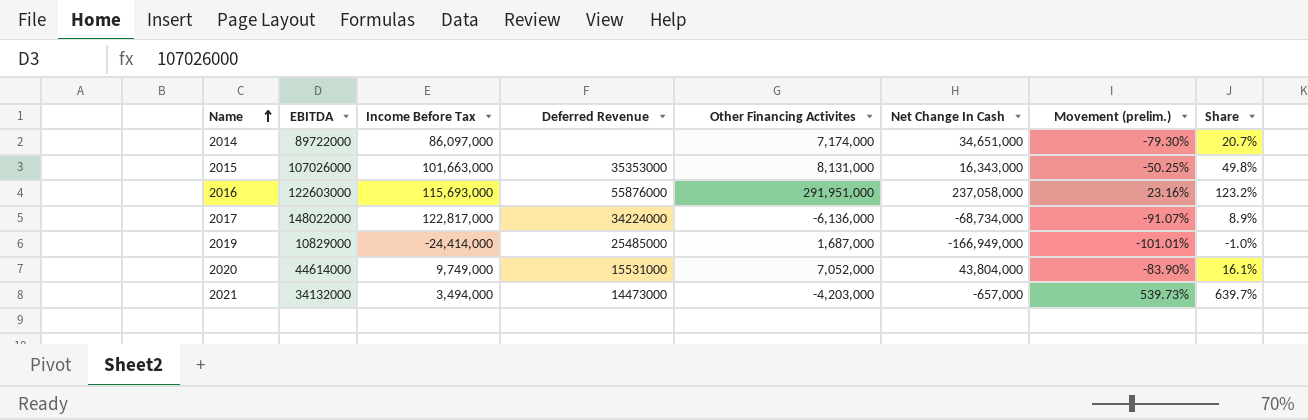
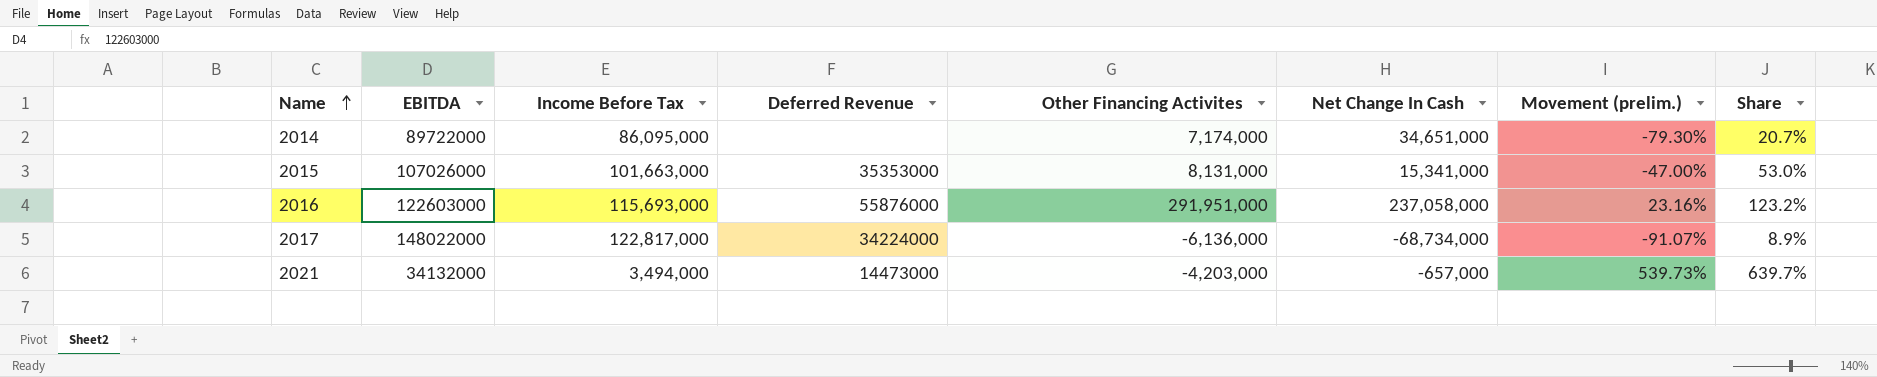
row 2019: 10829000 | -24,414,000 | 25485000 | 1,687,000 | -166,949,000 | -101.01% | -1.0% -> none
row 2020: 44614000 | 9,749,000 | 15531000 | 7,052,000 | 43,804,000 | -83.90% | 16.1% -> none
2014 | Income Before Tax: 86,097,000 -> 86,095,000
2015 | Net Change In Cash: 16,343,000 -> 15,341,000
2015 | Movement (prelim.): -50.25% -> -47.00%
2015 | Share: 49.8% -> 53.0%

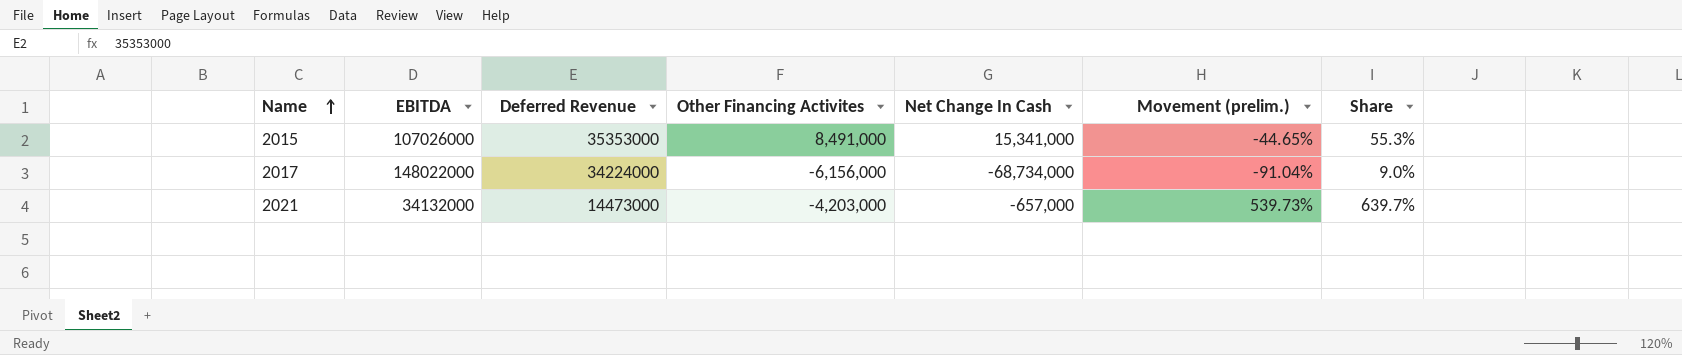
column Income Before Tax | position: 3 -> none
row 2014: 89722000 | 86,095,000 | none | 7,174,000 | 34,651,000 | -79.30% | 20.7% -> none
row 2016: 122603000 | 115,693,000 | 55876000 | 291,951,000 | 237,058,000 | 23.16% | 123.2% -> none
2015 | Other Financing Activites: 8,131,000 -> 8,491,000
2015 | Movement (prelim.): -47.00% -> -44.65%
2015 | Share: 53.0% -> 55.3%
2017 | Other Financing Activites: -6,136,000 -> -6,156,000
2017 | Movement (prelim.): -91.07% -> -91.04%
2017 | Share: 8.9% -> 9.0%

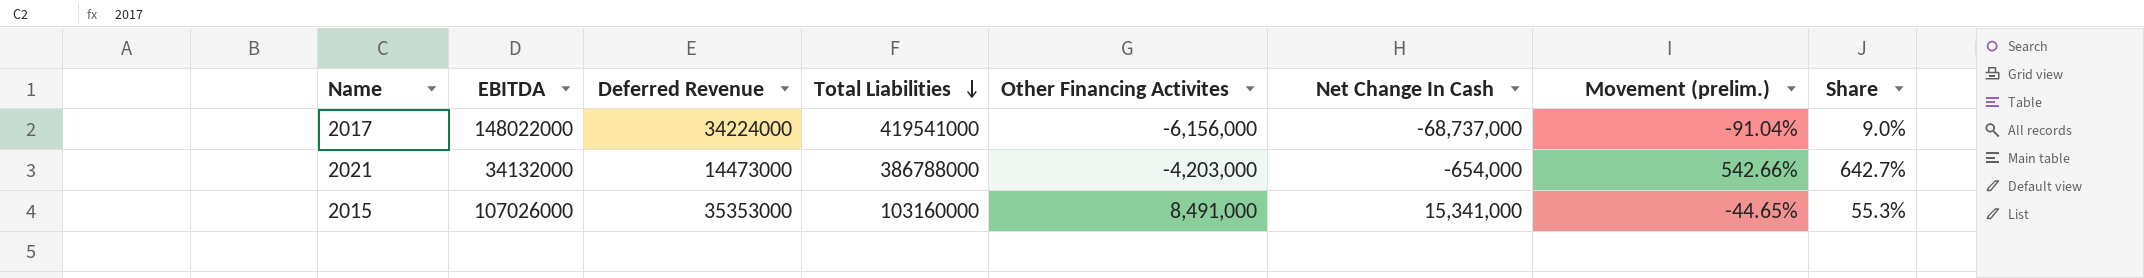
row order: Name ascending -> Total Liabilities descending
column Total Liabilities | position: none -> 4
2017 | Net Change In Cash: -68,734,000 -> -68,737,000
2021 | Net Change In Cash: -657,000 -> -654,000
2021 | Movement (prelim.): 539.73% -> 542.66%
2021 | Share: 639.7% -> 642.7%

